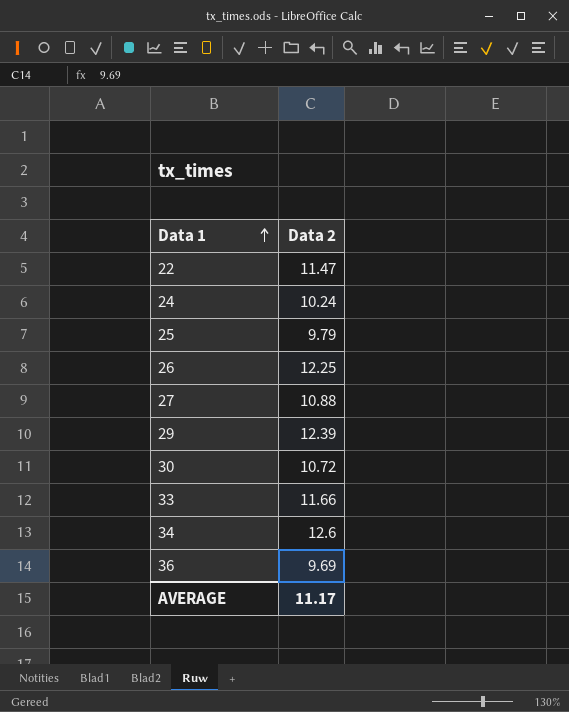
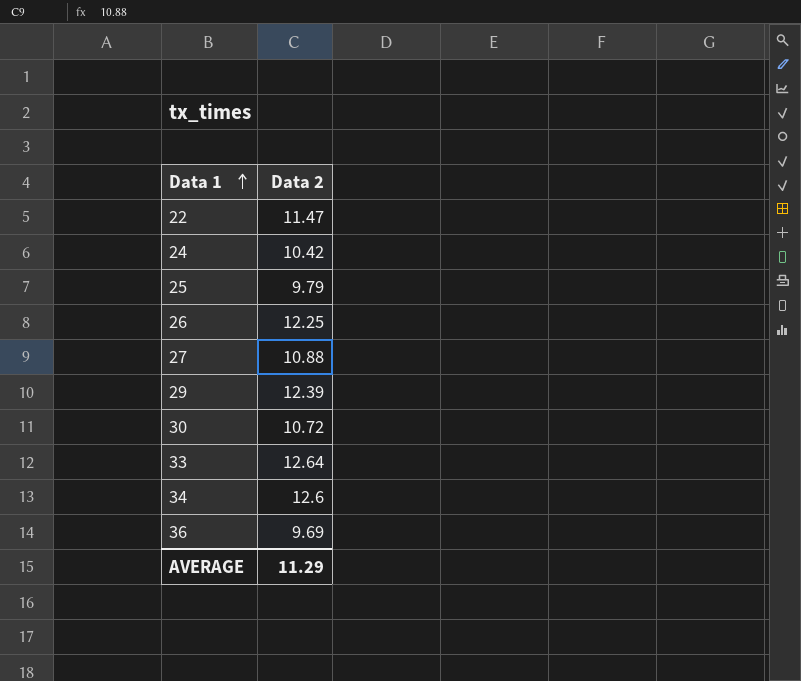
24 | Data 2: 10.24 -> 10.42
33 | Data 2: 11.66 -> 12.64
AVERAGE | Data 2: 11.17 -> 11.29

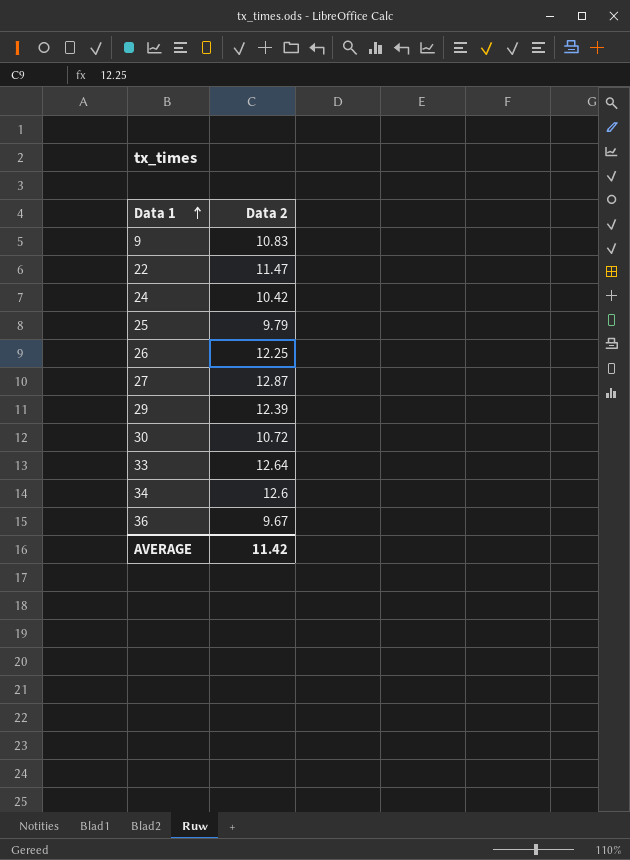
row 9: none -> 10.83
27 | Data 2: 10.88 -> 12.87
36 | Data 2: 9.69 -> 9.67
AVERAGE | Data 2: 11.29 -> 11.42

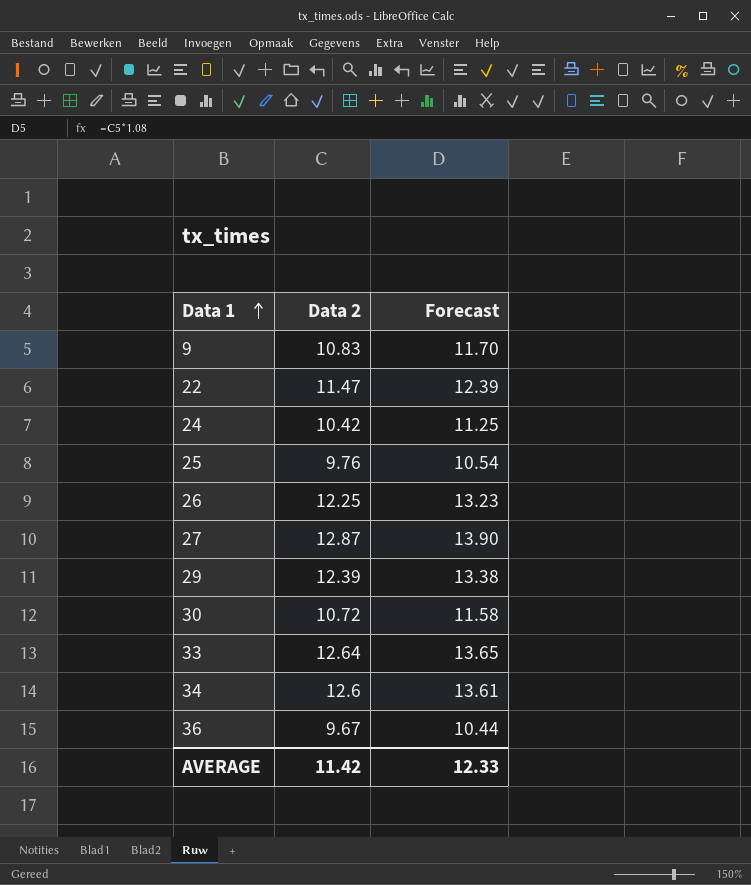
column Forecast | formula: none -> [Data 2] * 1.08
25 | Data 2: 9.79 -> 9.76

